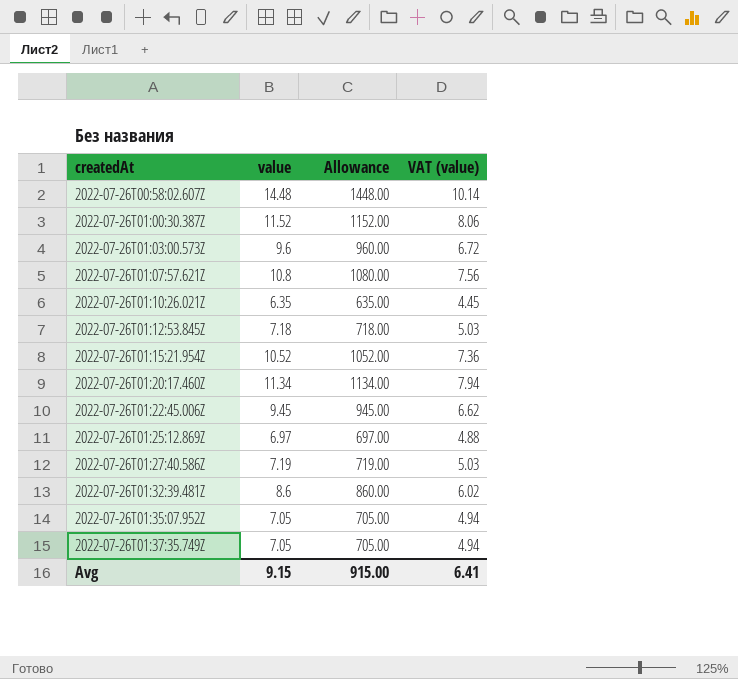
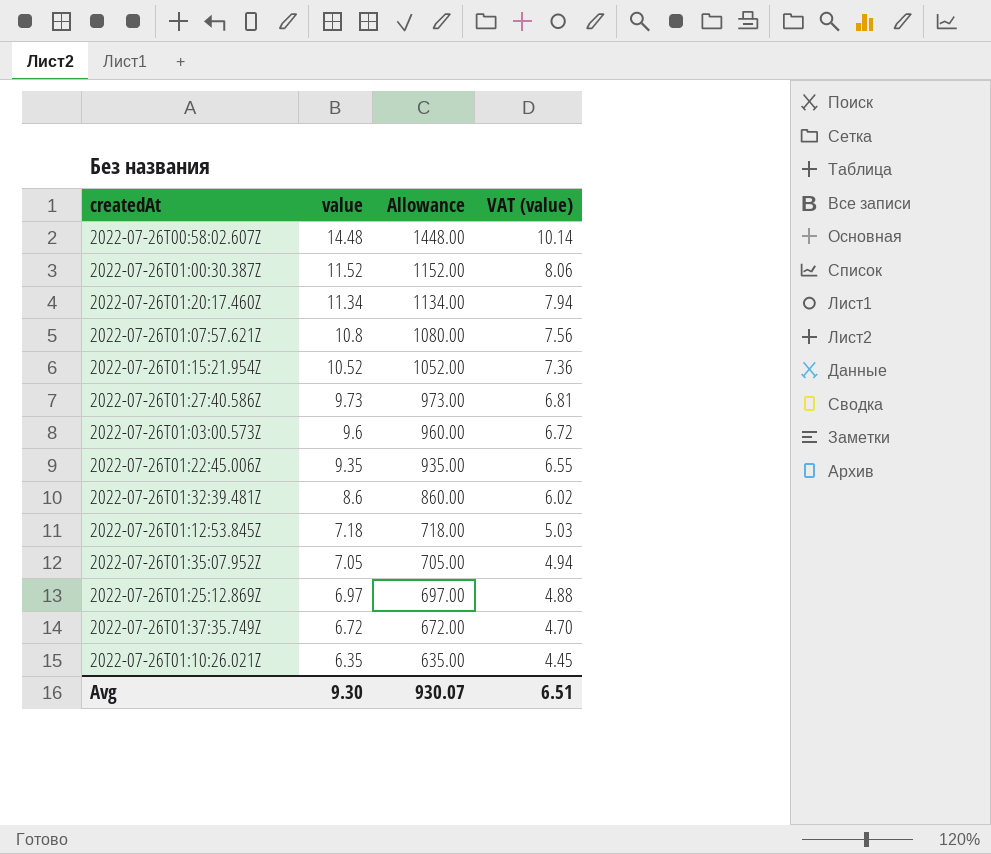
row order: createdAt ascending -> value descending
2022-07-26T01:27:40.586Z | value: 7.19 -> 9.73
2022-07-26T01:27:40.586Z | Allowance: 719.00 -> 973.00
2022-07-26T01:27:40.586Z | VAT (value): 5.03 -> 6.81
2022-07-26T01:22:45.006Z | value: 9.45 -> 9.35
2022-07-26T01:22:45.006Z | Allowance: 945.00 -> 935.00
2022-07-26T01:22:45.006Z | VAT (value): 6.62 -> 6.55
2022-07-26T01:37:35.749Z | value: 7.05 -> 6.72
2022-07-26T01:37:35.749Z | Allowance: 705.00 -> 672.00
2022-07-26T01:37:35.749Z | VAT (value): 4.94 -> 4.70
Avg | value: 9.15 -> 9.30
Avg | Allowance: 915.00 -> 930.07
Avg | VAT (value): 6.41 -> 6.51

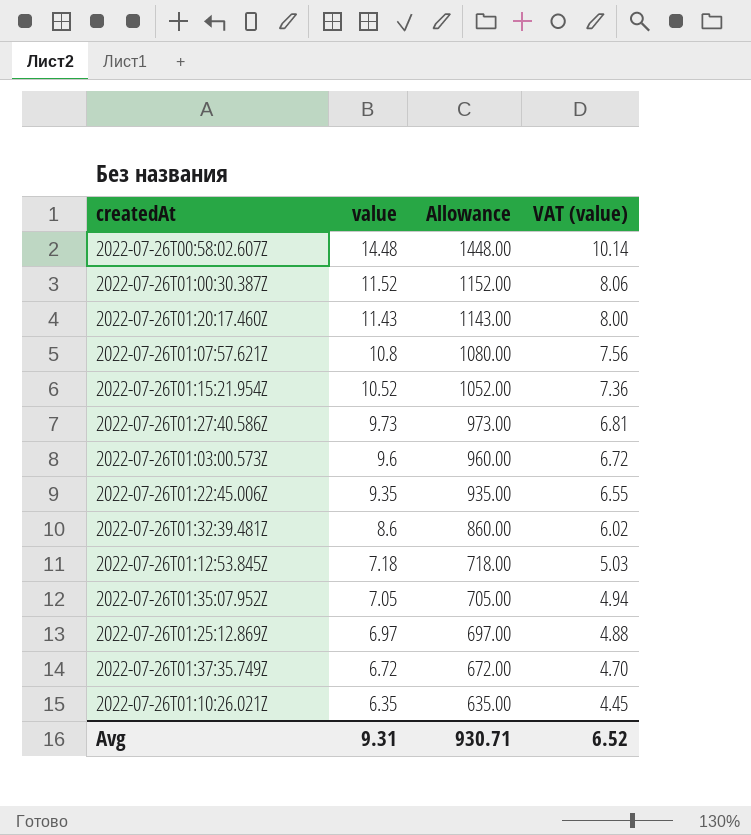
2022-07-26T01:20:17.460Z | value: 11.34 -> 11.43
2022-07-26T01:20:17.460Z | Allowance: 1134.00 -> 1143.00
2022-07-26T01:20:17.460Z | VAT (value): 7.94 -> 8.00
Avg | value: 9.30 -> 9.31
Avg | Allowance: 930.07 -> 930.71
Avg | VAT (value): 6.51 -> 6.52

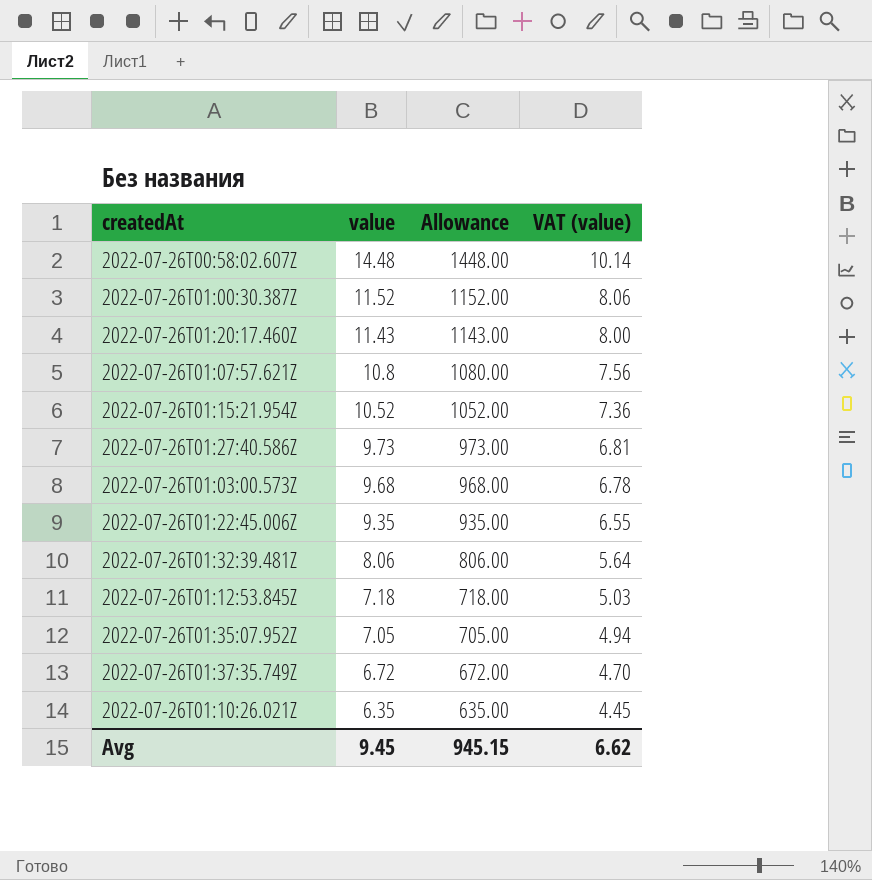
row 2022-07-26T01:25:12.869Z: 6.97 | 697.00 | 4.88 -> none
2022-07-26T01:03:00.573Z | value: 9.6 -> 9.68
2022-07-26T01:03:00.573Z | Allowance: 960.00 -> 968.00
2022-07-26T01:03:00.573Z | VAT (value): 6.72 -> 6.78
2022-07-26T01:32:39.481Z | value: 8.6 -> 8.06
2022-07-26T01:32:39.481Z | Allowance: 860.00 -> 806.00
2022-07-26T01:32:39.481Z | VAT (value): 6.02 -> 5.64
Avg | value: 9.31 -> 9.45
Avg | Allowance: 930.71 -> 945.15
Avg | VAT (value): 6.52 -> 6.62

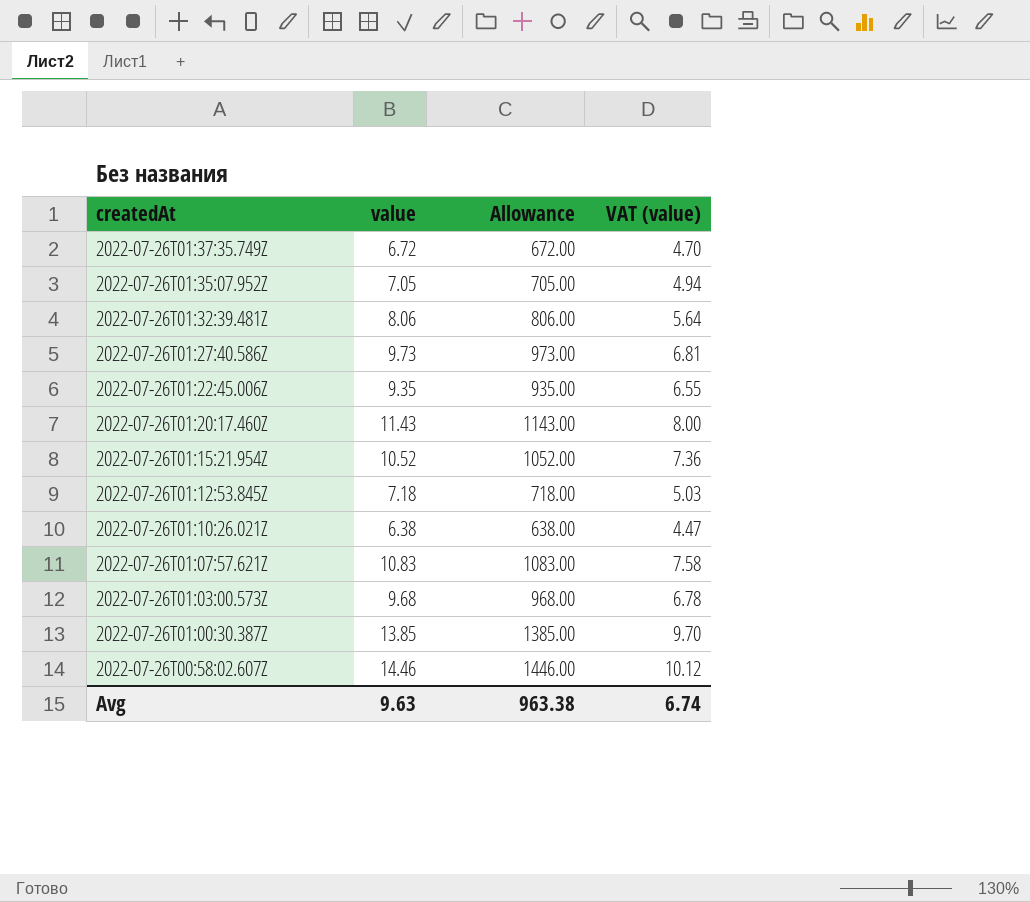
row order: value descending -> createdAt descending
2022-07-26T01:10:26.021Z | value: 6.35 -> 6.38
2022-07-26T01:10:26.021Z | Allowance: 635.00 -> 638.00
2022-07-26T01:10:26.021Z | VAT (value): 4.45 -> 4.47
2022-07-26T01:07:57.621Z | value: 10.8 -> 10.83
2022-07-26T01:07:57.621Z | Allowance: 1080.00 -> 1083.00
2022-07-26T01:07:57.621Z | VAT (value): 7.56 -> 7.58
2022-07-26T01:00:30.387Z | value: 11.52 -> 13.85
2022-07-26T01:00:30.387Z | Allowance: 1152.00 -> 1385.00
2022-07-26T01:00:30.387Z | VAT (value): 8.06 -> 9.70
2022-07-26T00:58:02.607Z | value: 14.48 -> 14.46
2022-07-26T00:58:02.607Z | Allowance: 1448.00 -> 1446.00
2022-07-26T00:58:02.607Z | VAT (value): 10.14 -> 10.12
Avg | value: 9.45 -> 9.63
Avg | Allowance: 945.15 -> 963.38
Avg | VAT (value): 6.62 -> 6.74

